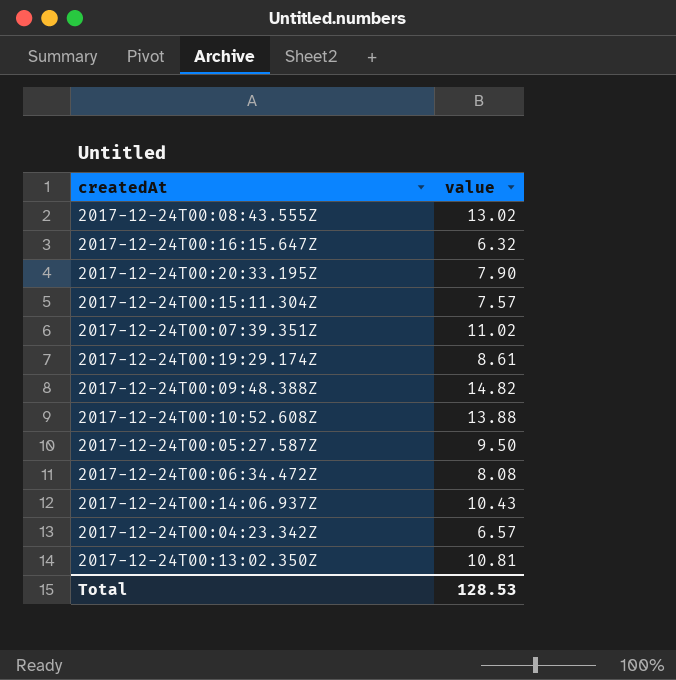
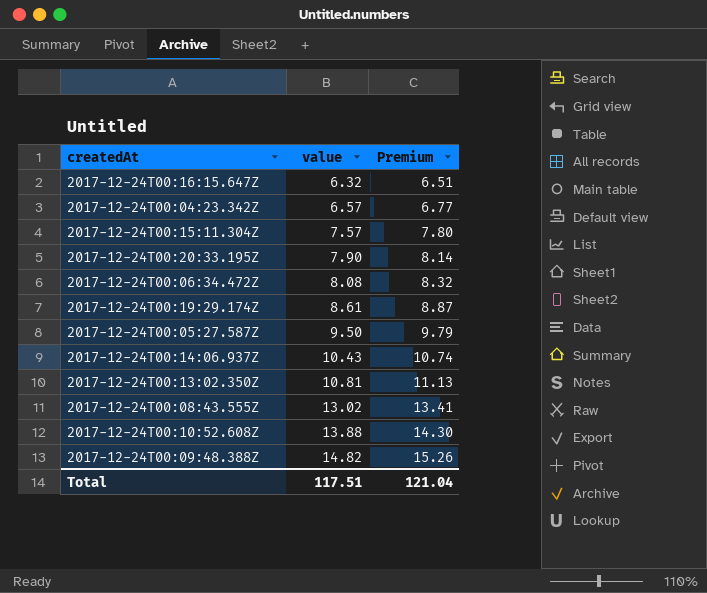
row order: none -> value ascending
column Premium | formula: none -> [value] * 1.03
row 2017-12-24T00:07:39.351Z: 11.02 -> none
Total | value: 128.53 -> 117.51

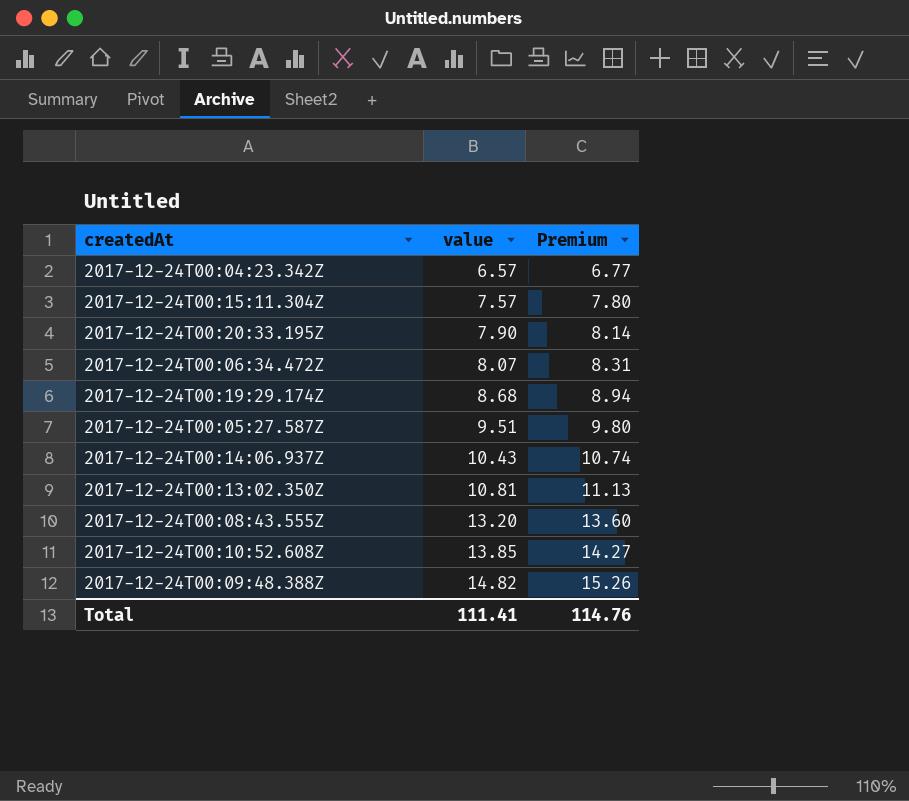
row 2017-12-24T00:16:15.647Z: 6.32 | 6.51 -> none
2017-12-24T00:06:34.472Z | value: 8.08 -> 8.07
2017-12-24T00:06:34.472Z | Premium: 8.32 -> 8.31
2017-12-24T00:19:29.174Z | value: 8.61 -> 8.68
2017-12-24T00:19:29.174Z | Premium: 8.87 -> 8.94
2017-12-24T00:05:27.587Z | value: 9.50 -> 9.51
2017-12-24T00:05:27.587Z | Premium: 9.79 -> 9.80
2017-12-24T00:08:43.555Z | value: 13.02 -> 13.20
2017-12-24T00:08:43.555Z | Premium: 13.41 -> 13.60
2017-12-24T00:10:52.608Z | value: 13.88 -> 13.85
2017-12-24T00:10:52.608Z | Premium: 14.30 -> 14.27
Total | value: 117.51 -> 111.41
Total | Premium: 121.04 -> 114.76

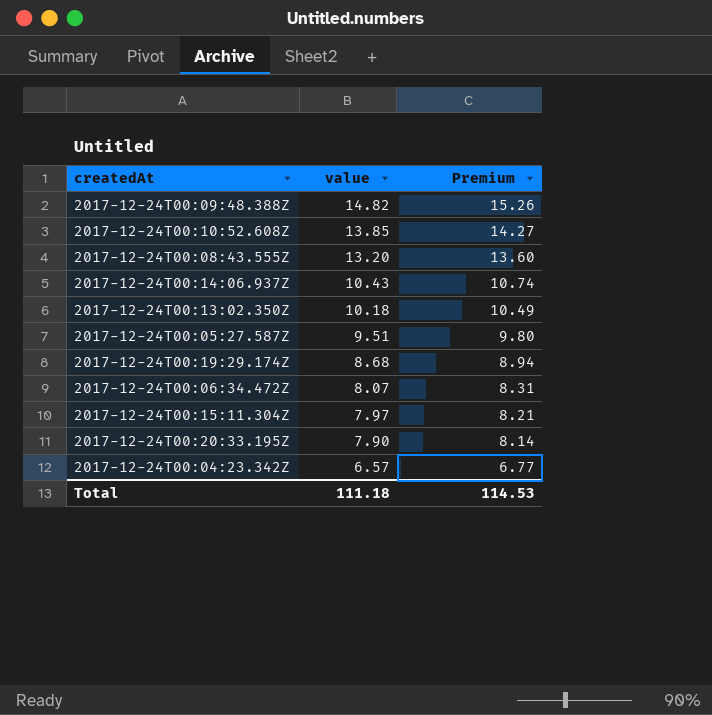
row order: value ascending -> value descending
2017-12-24T00:13:02.350Z | value: 10.81 -> 10.18
2017-12-24T00:13:02.350Z | Premium: 11.13 -> 10.49
2017-12-24T00:15:11.304Z | value: 7.57 -> 7.97
2017-12-24T00:15:11.304Z | Premium: 7.80 -> 8.21
Total | value: 111.41 -> 111.18
Total | Premium: 114.76 -> 114.53

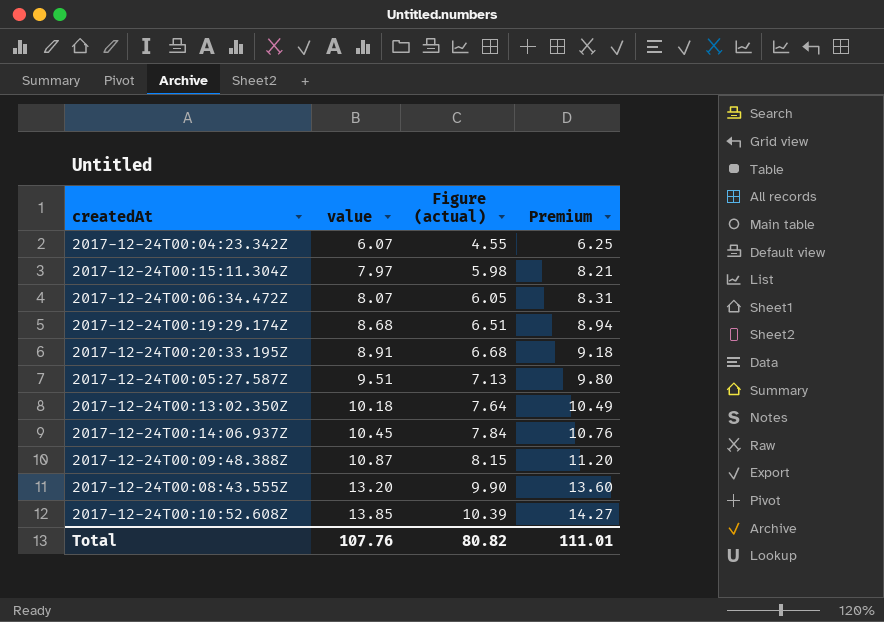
row order: value descending -> value ascending
column Figure (actual) | formula: none -> [value] * 0.75
2017-12-24T00:04:23.342Z | value: 6.57 -> 6.07
2017-12-24T00:04:23.342Z | Premium: 6.77 -> 6.25
2017-12-24T00:20:33.195Z | value: 7.90 -> 8.91
2017-12-24T00:20:33.195Z | Premium: 8.14 -> 9.18
2017-12-24T00:14:06.937Z | value: 10.43 -> 10.45
2017-12-24T00:14:06.937Z | Premium: 10.74 -> 10.76
2017-12-24T00:09:48.388Z | value: 14.82 -> 10.87
2017-12-24T00:09:48.388Z | Premium: 15.26 -> 11.20
Total | value: 111.18 -> 107.76
Total | Premium: 114.53 -> 111.01

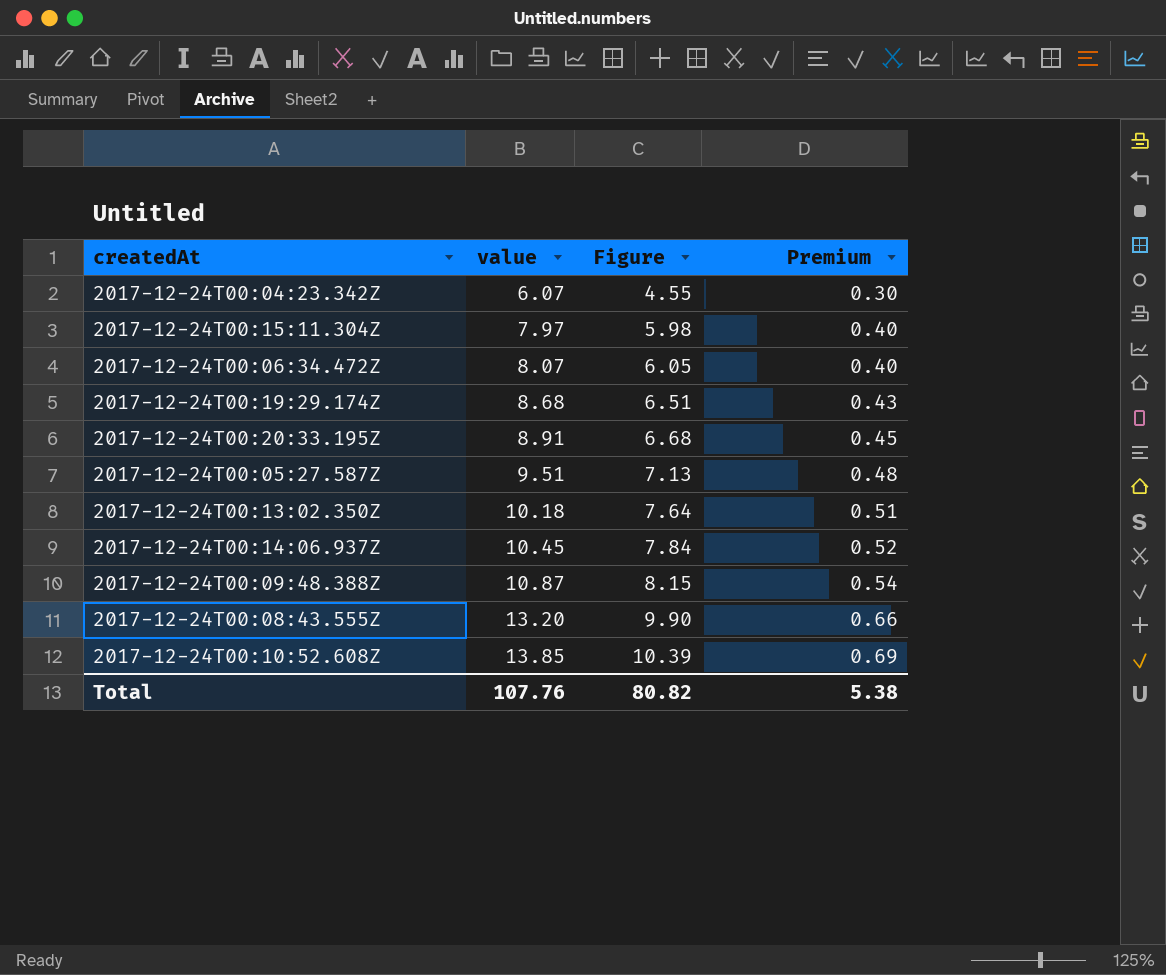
column name: Figure (actual) -> Figure
column Premium | formula: [value] * 1.03 -> [value] * 0.05
Total | Premium: 111.01 -> 5.38

